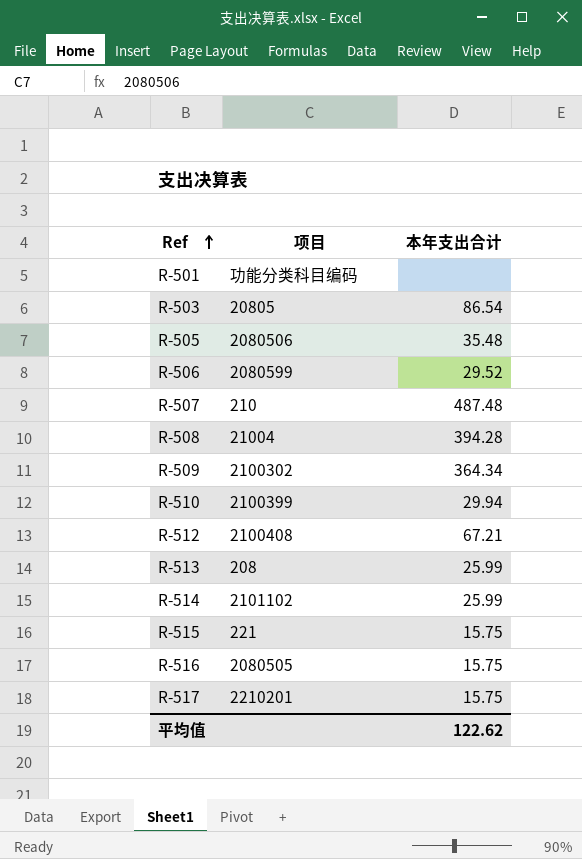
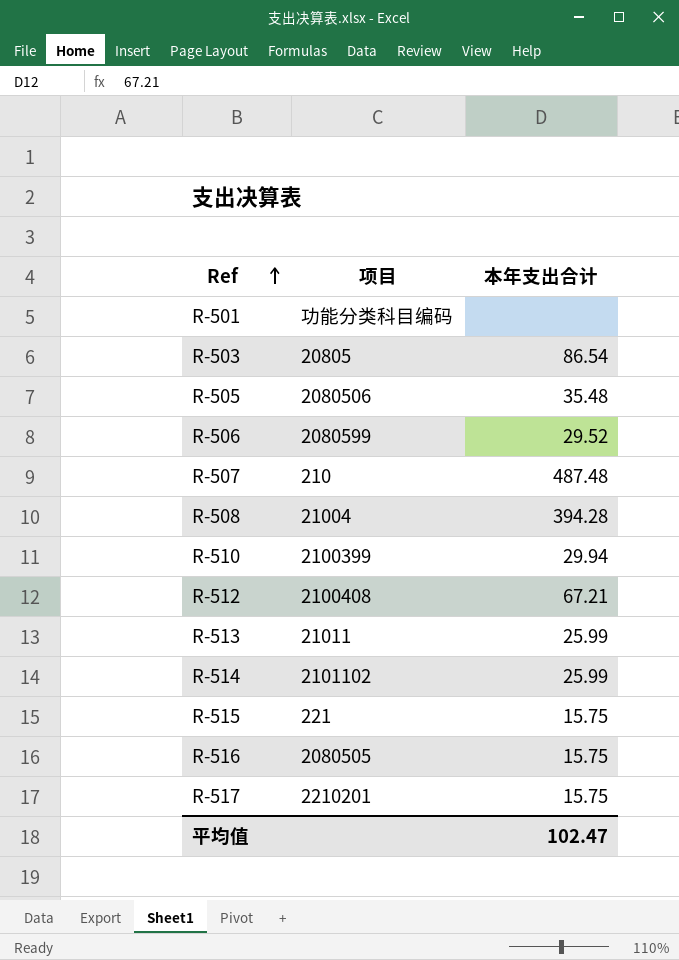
row R-509: 2100302 | 364.34 -> none
R-513 | 项目: 208 -> 21011
平均值 | 本年支出合计: 122.62 -> 102.47

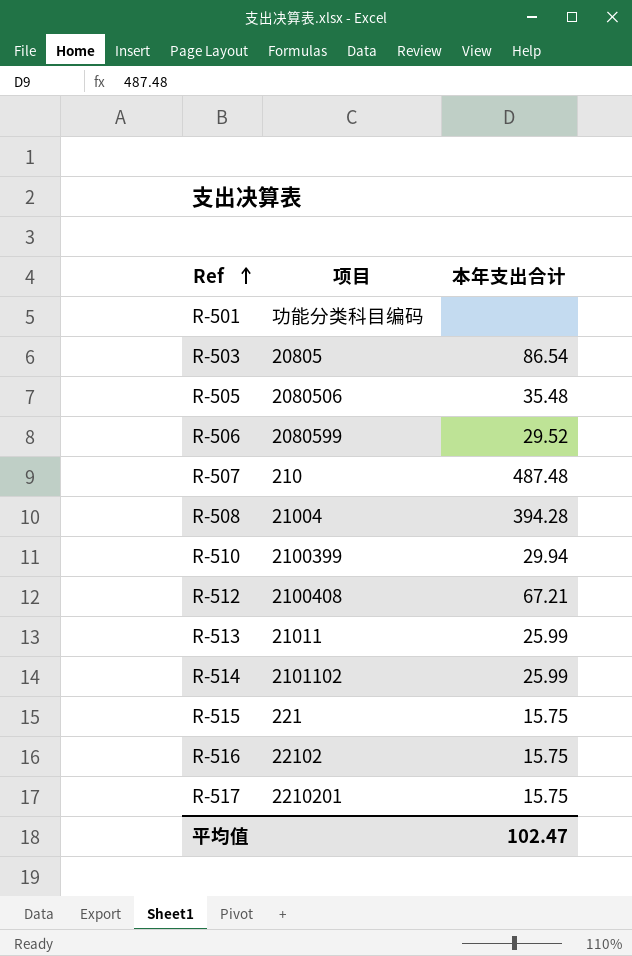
R-516 | 项目: 2080505 -> 22102

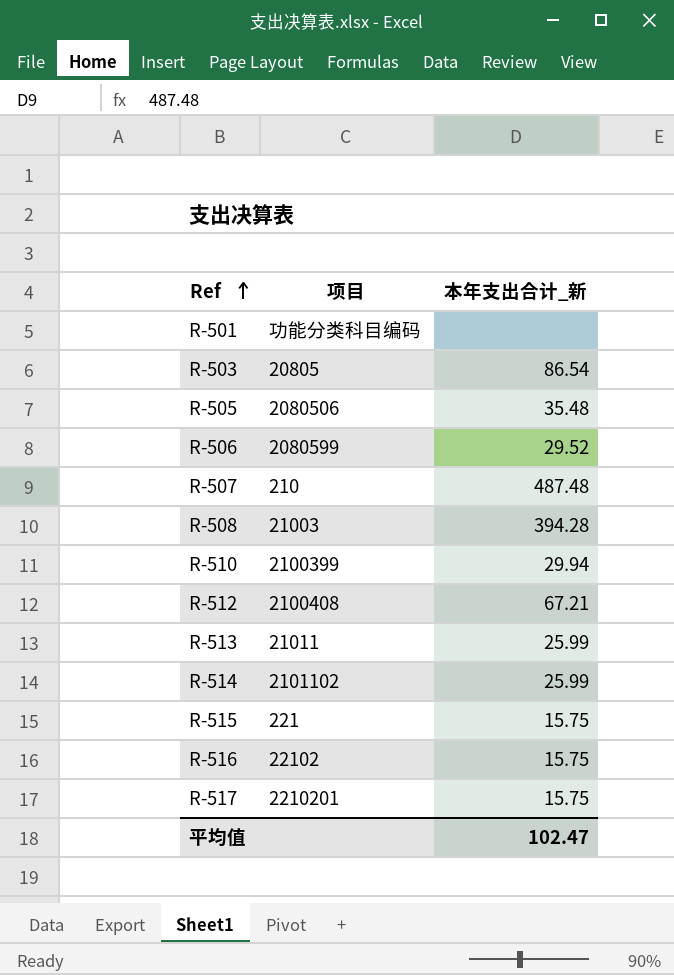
column name: 本年支出合计 -> 本年支出合计_新
R-508 | 项目: 21004 -> 21003

